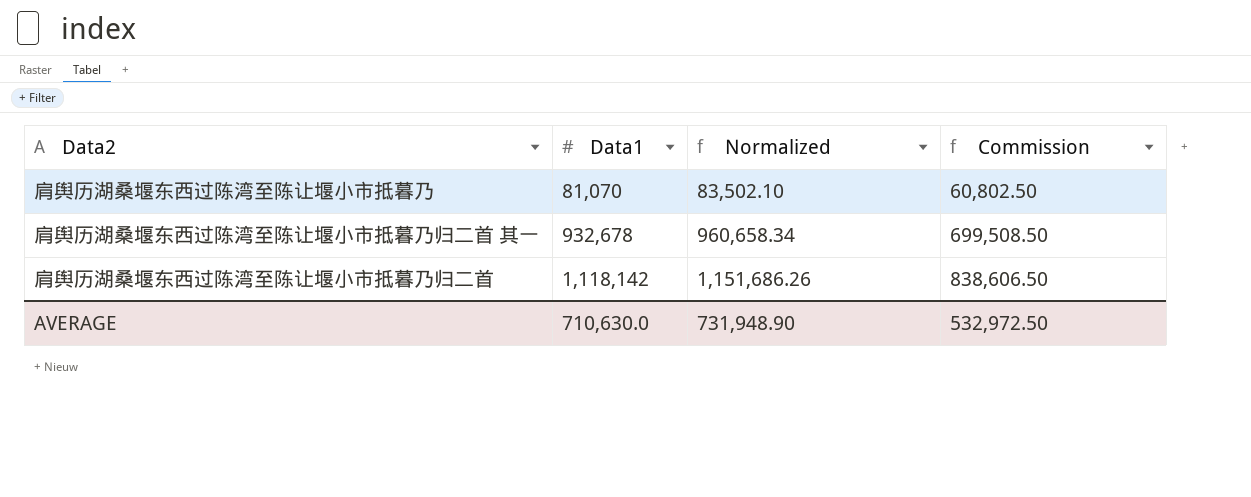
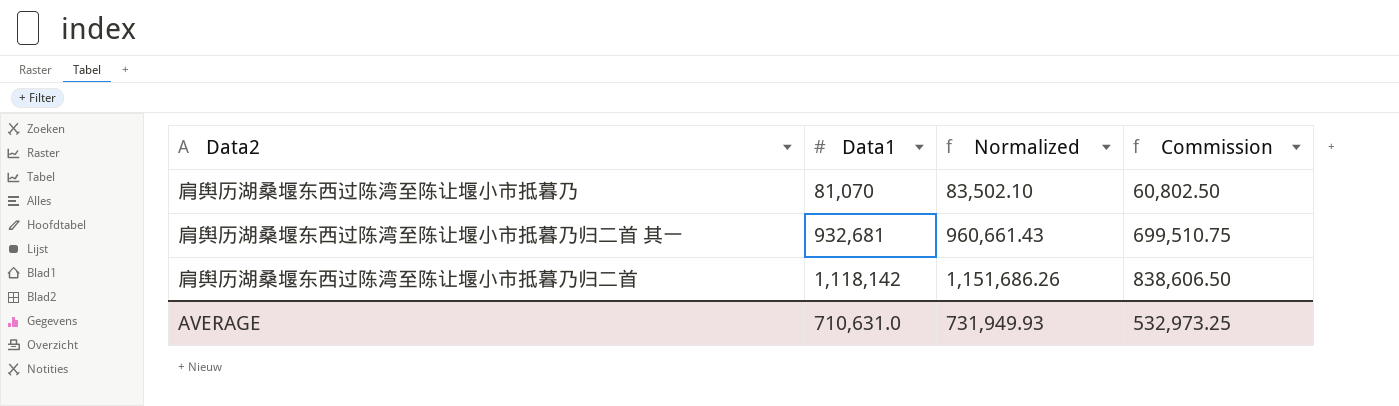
肩舆历湖桑堰东西过陈湾至陈让堰小市抵暮乃归二首 其一 | Data1: 932,678 -> 932,681
肩舆历湖桑堰东西过陈湾至陈让堰小市抵暮乃归二首 其一 | Normalized: 960,658.34 -> 960,661.43
肩舆历湖桑堰东西过陈湾至陈让堰小市抵暮乃归二首 其一 | Commission: 699,508.50 -> 699,510.75
AVERAGE | Data1: 710,630.0 -> 710,631.0
AVERAGE | Normalized: 731,948.90 -> 731,949.93
AVERAGE | Commission: 532,972.50 -> 532,973.25

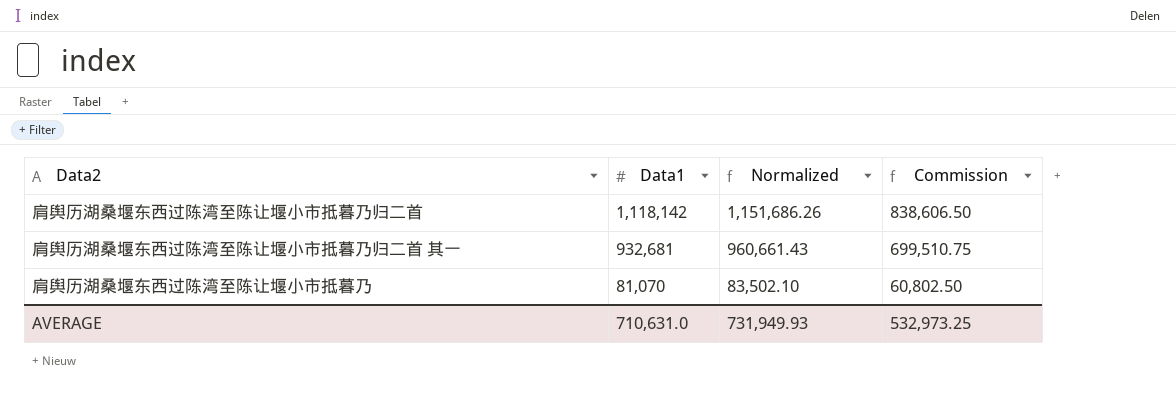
row order: Data1 ascending -> Data1 descending

